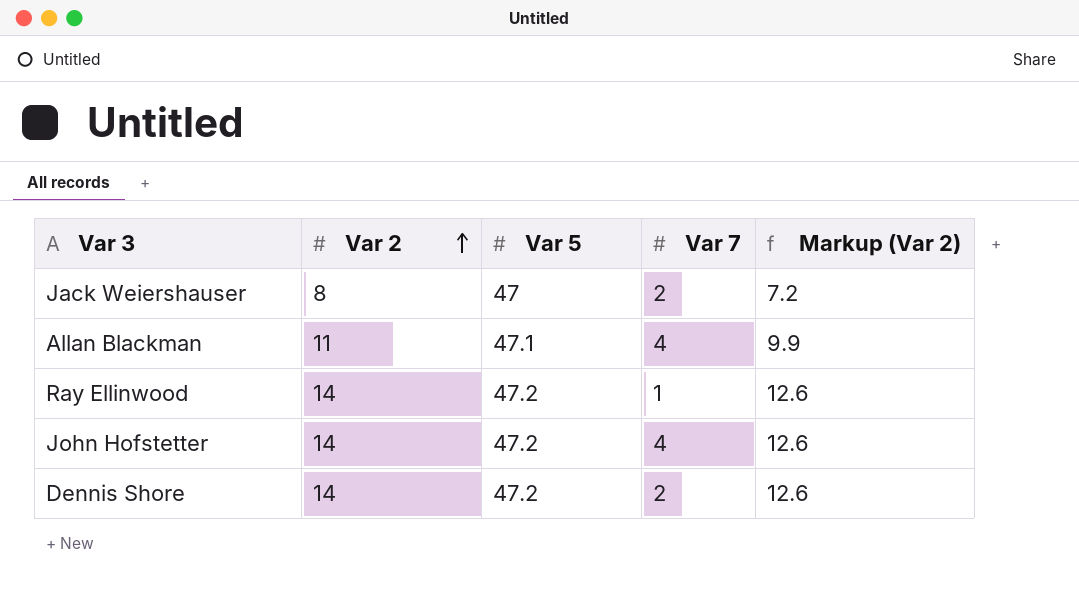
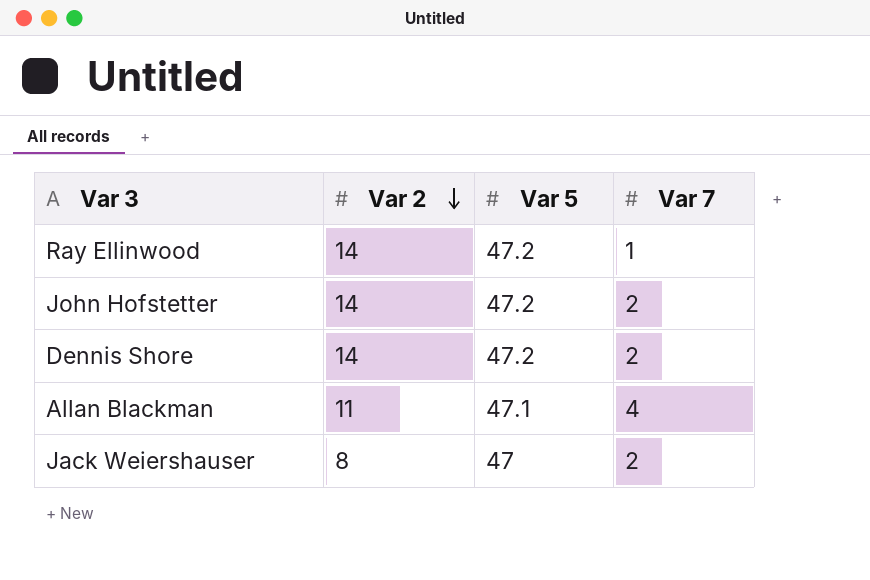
row order: Var 2 ascending -> Var 2 descending
column Markup (Var 2) | formula: [Var 2] * 0.9 -> none
John Hofstetter | Var 7: 4 -> 2

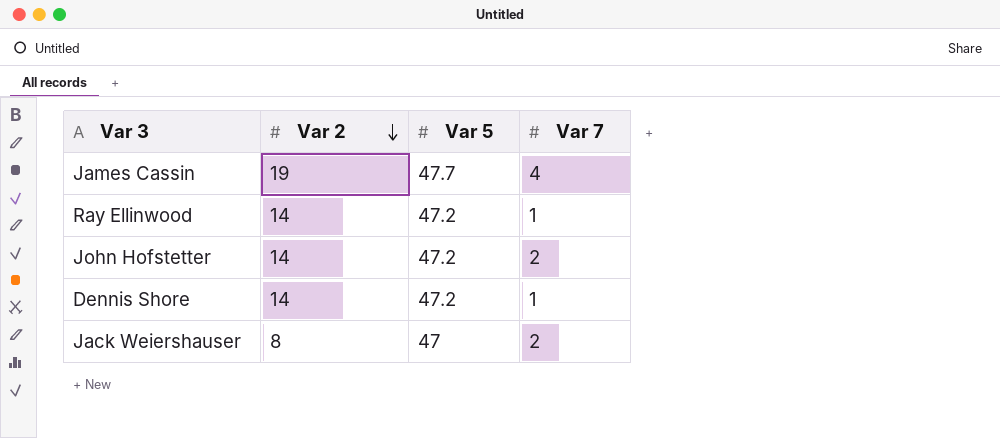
row Allan Blackman: 11 | 47.1 | 4 -> none
row James Cassin: none -> 19 | 47.7 | 4
Dennis Shore | Var 7: 2 -> 1

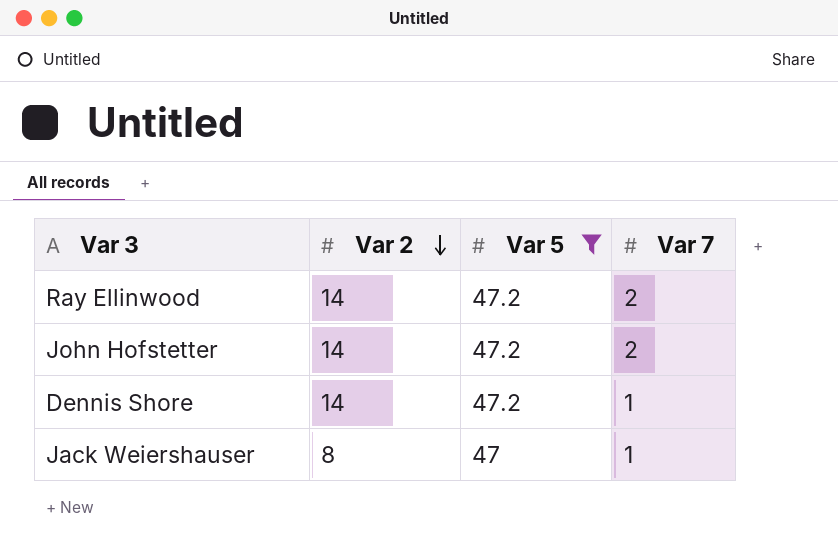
filter: none -> Var 5 != 47.7
Ray Ellinwood | Var 7: 1 -> 2
Jack Weiershauser | Var 7: 2 -> 1

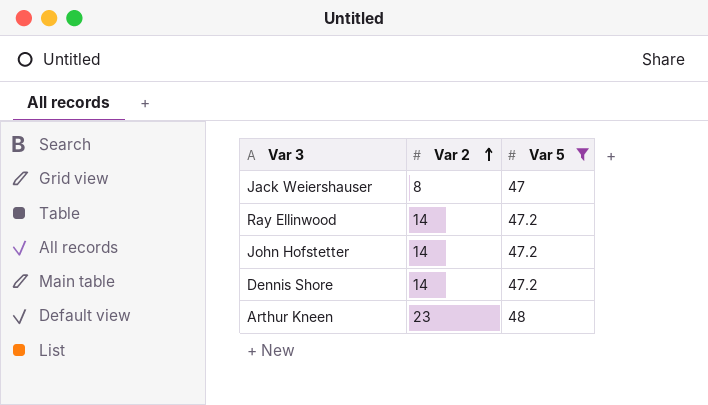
row order: Var 2 descending -> Var 2 ascending
column Var 7 | position: 4 -> none
row Arthur Kneen: none -> 23 | 48

